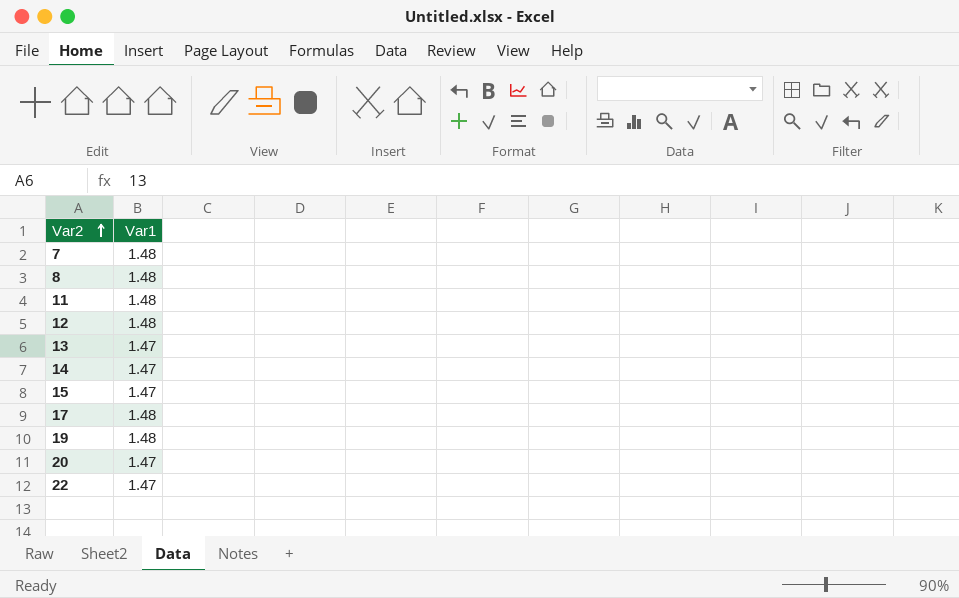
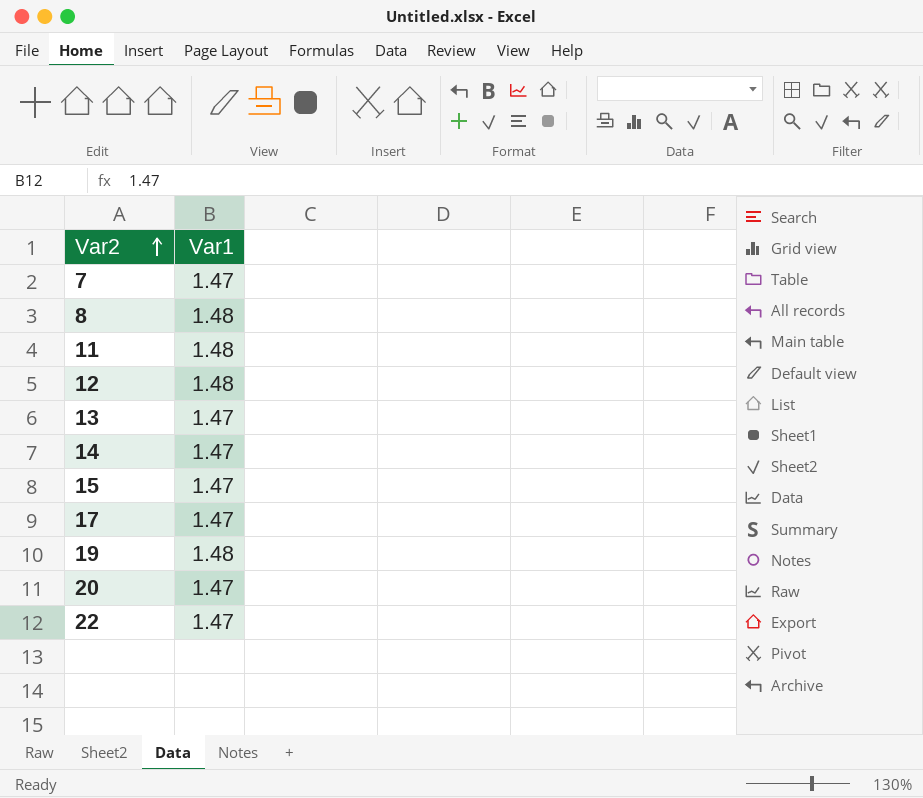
7 | Var1: 1.48 -> 1.47
17 | Var1: 1.48 -> 1.47

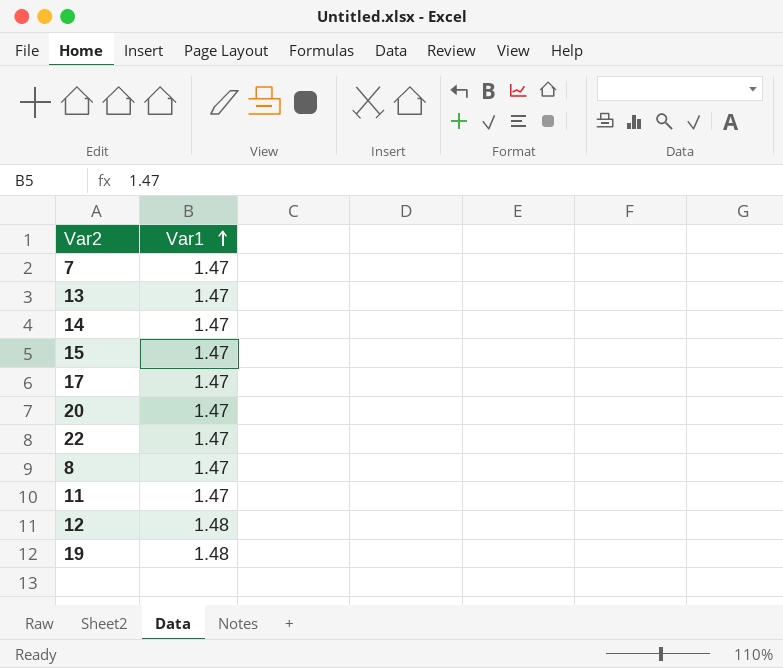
row order: Var2 ascending -> Var1 ascending
8 | Var1: 1.48 -> 1.47
11 | Var1: 1.48 -> 1.47

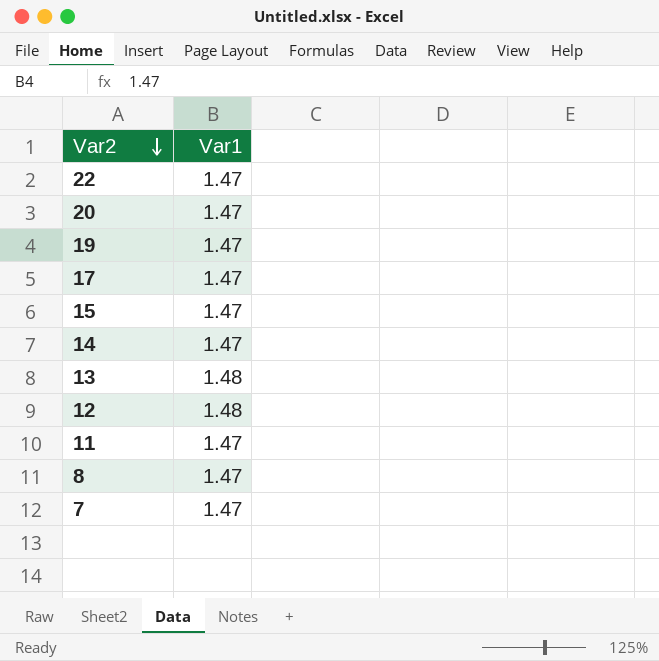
row order: Var1 ascending -> Var2 descending
19 | Var1: 1.48 -> 1.47
13 | Var1: 1.47 -> 1.48

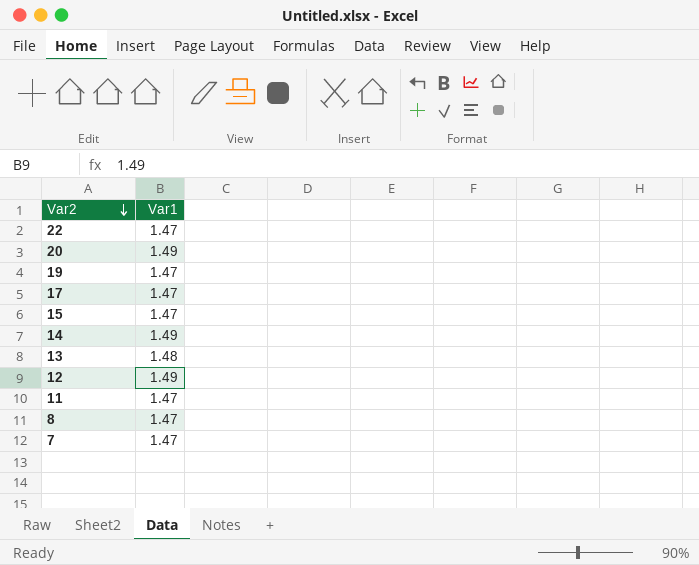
20 | Var1: 1.47 -> 1.49
14 | Var1: 1.47 -> 1.49
12 | Var1: 1.48 -> 1.49

